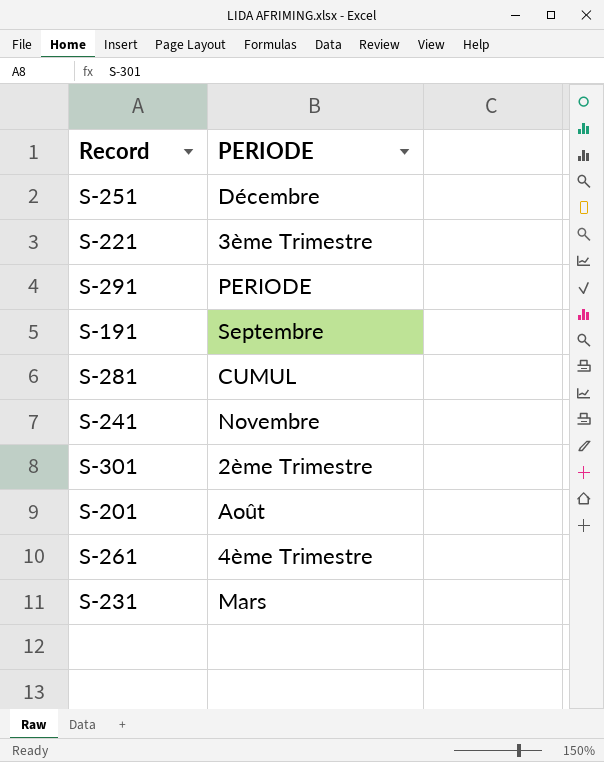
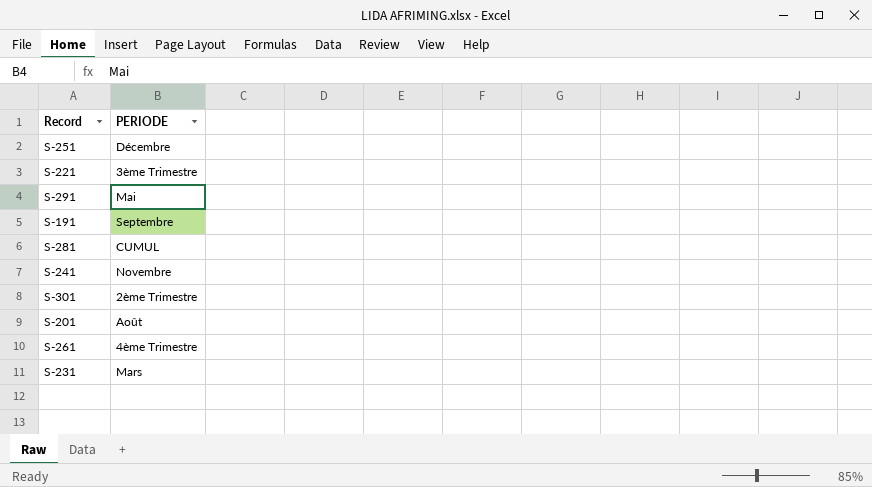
S-291 | PERIODE: PERIODE -> Mai

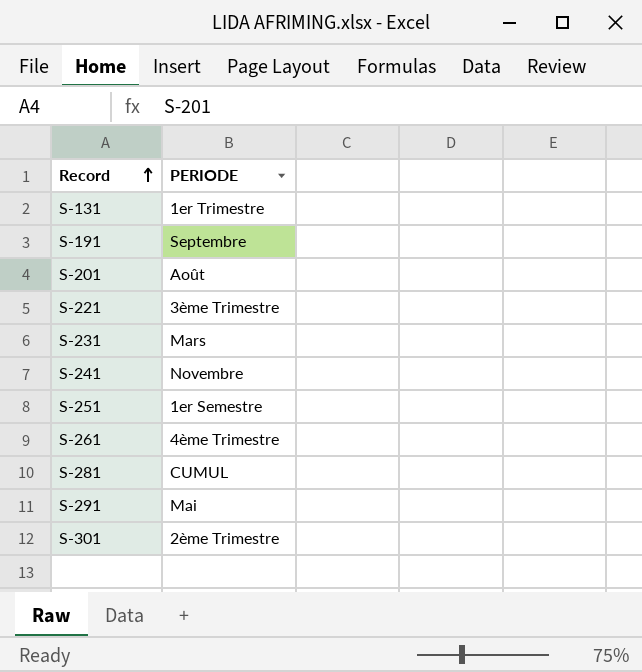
row order: none -> Record ascending
row S-131: none -> 1er Trimestre
S-251 | PERIODE: Décembre -> 1er Semestre

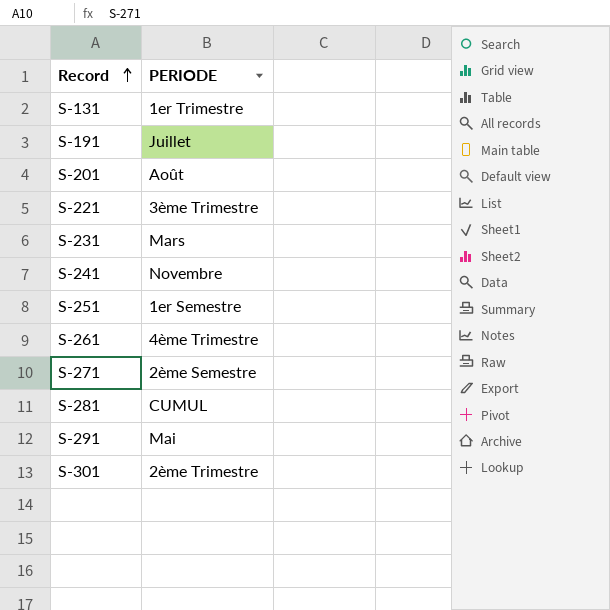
S-191 | PERIODE: Septembre -> Juillet
row S-271: none -> 2ème Semestre

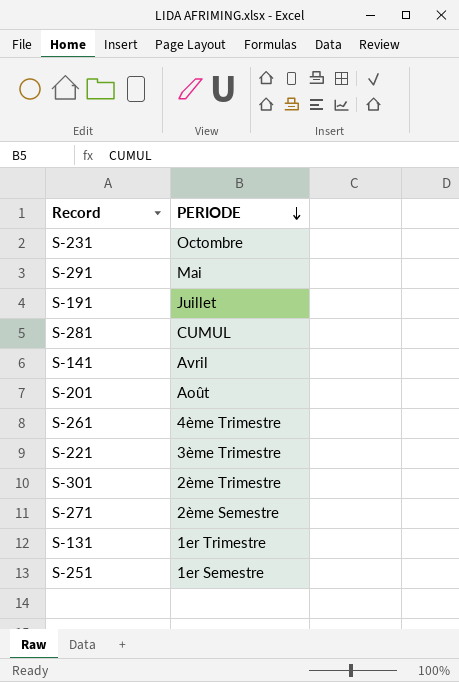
row order: Record ascending -> PERIODE descending
row S-241: Novembre -> none
S-231 | PERIODE: Mars -> Octombre
row S-141: none -> Avril

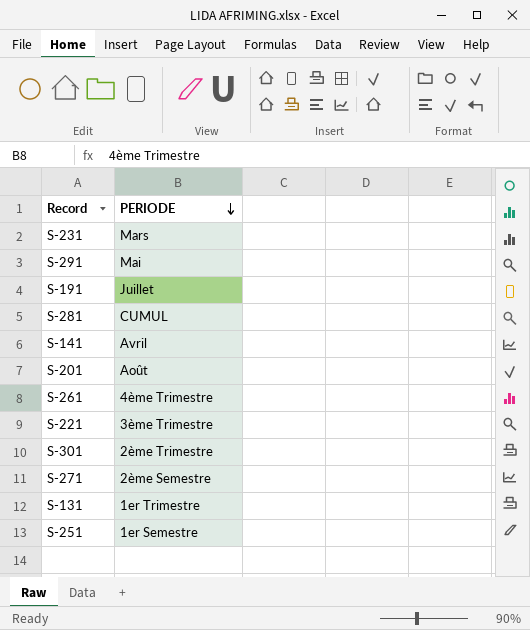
S-231 | PERIODE: Octombre -> Mars

